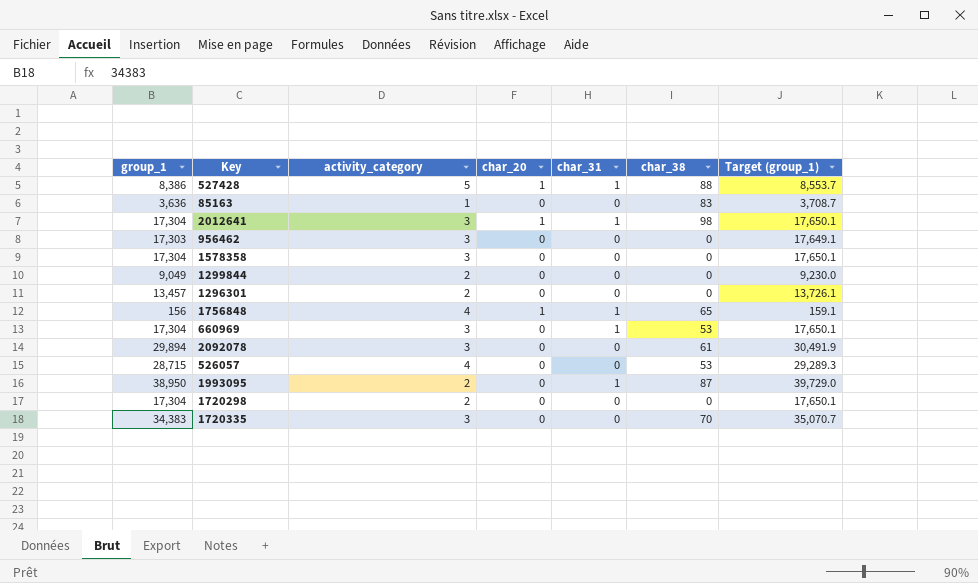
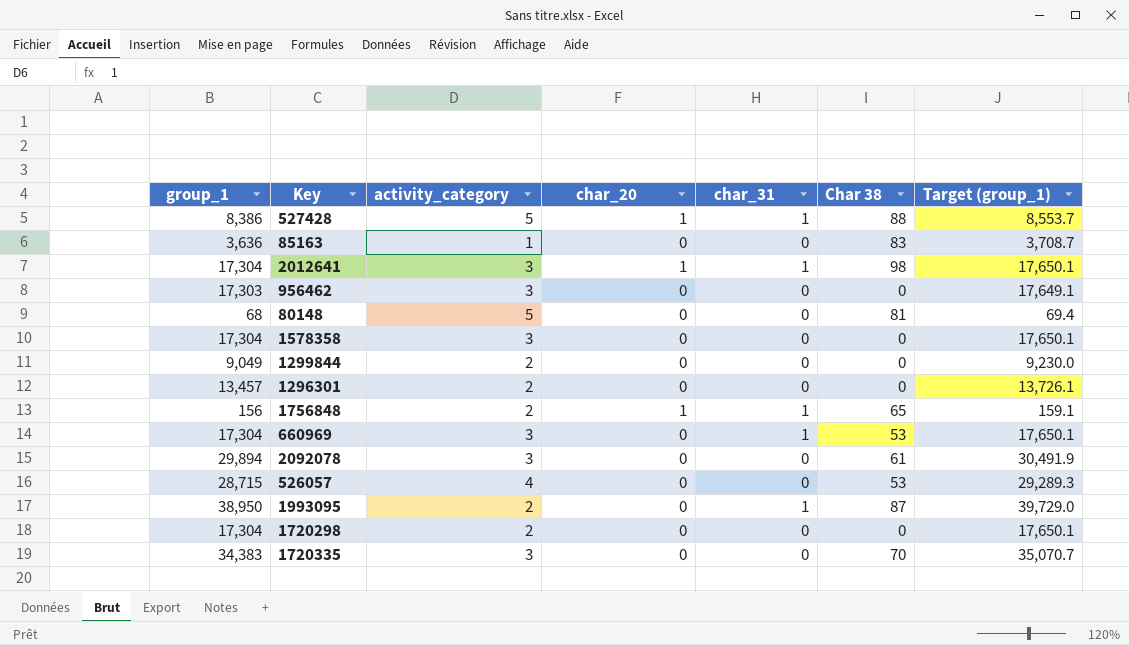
column name: char_38 -> Char 38
row 80148: none -> 68 | 5 | 0 | 0 | 81 | 69.4
1756848 | activity_category: 4 -> 2

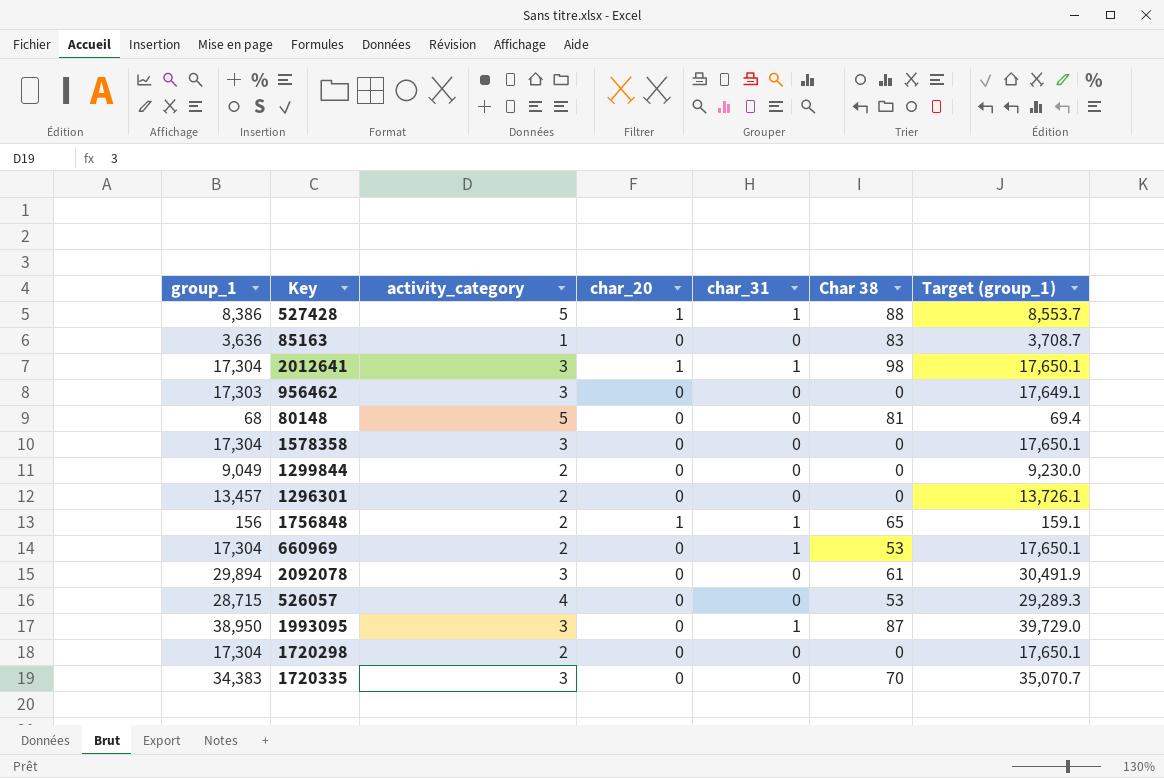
660969 | activity_category: 3 -> 2
1993095 | activity_category: 2 -> 3

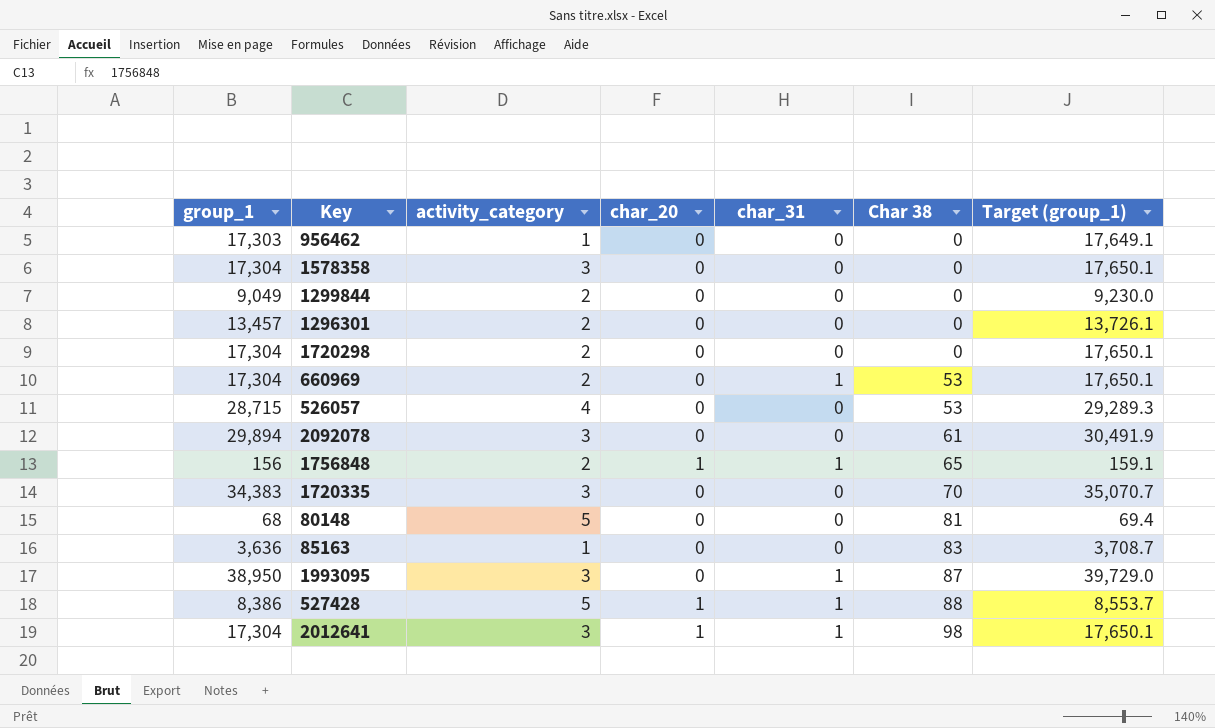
row order: none -> Char 38 ascending
956462 | activity_category: 3 -> 1

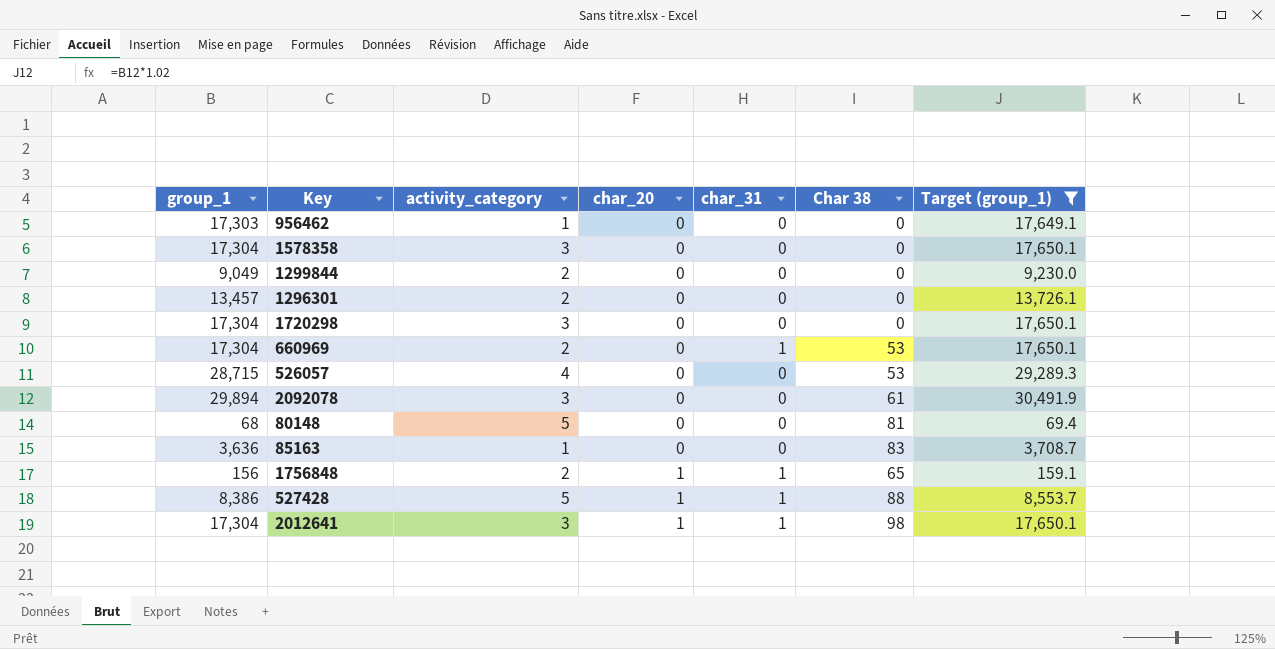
filter: none -> Target (group_1) <= 30,491.9
row order: Char 38 ascending -> char_20 ascending
1720298 | activity_category: 2 -> 3

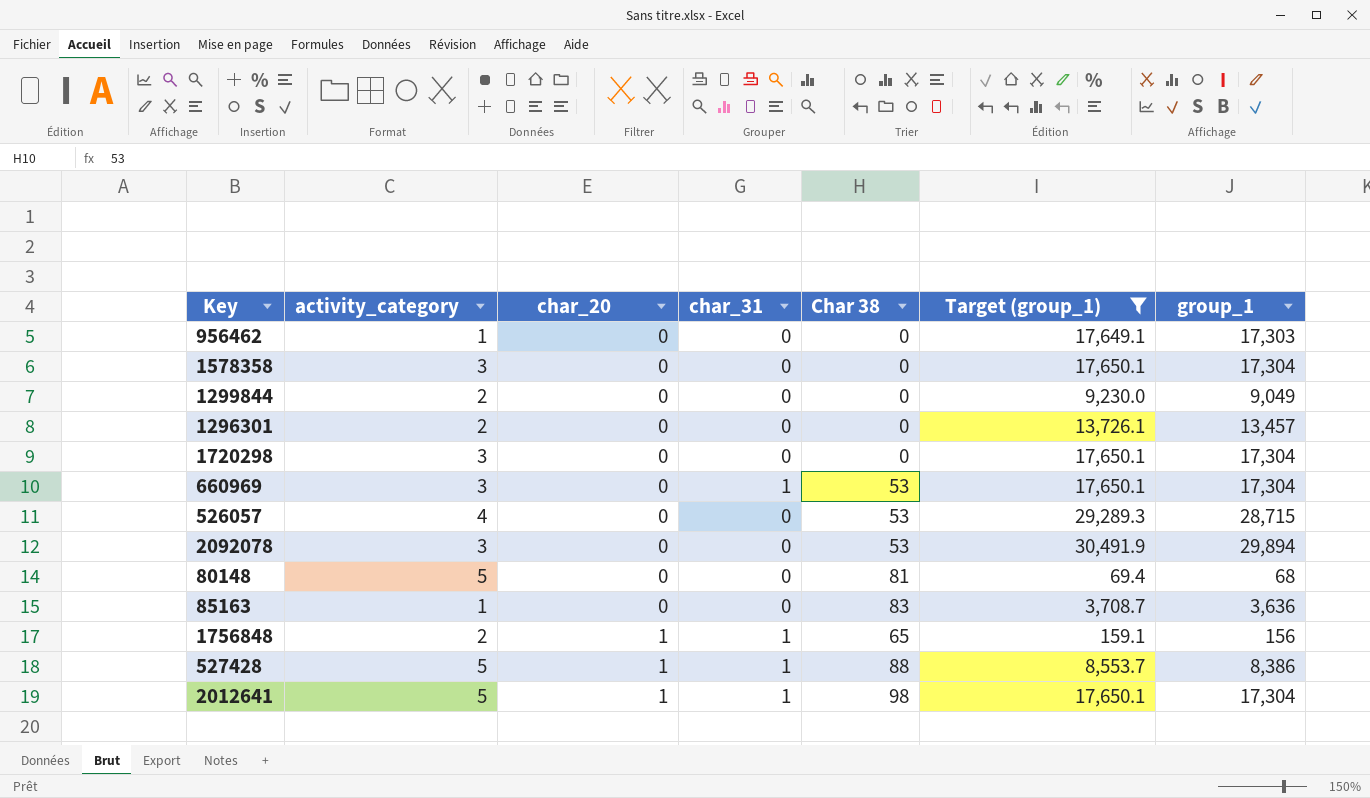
column group_1 | position: 1 -> 7
660969 | activity_category: 2 -> 3
2092078 | Char 38: 61 -> 53
2012641 | activity_category: 3 -> 5

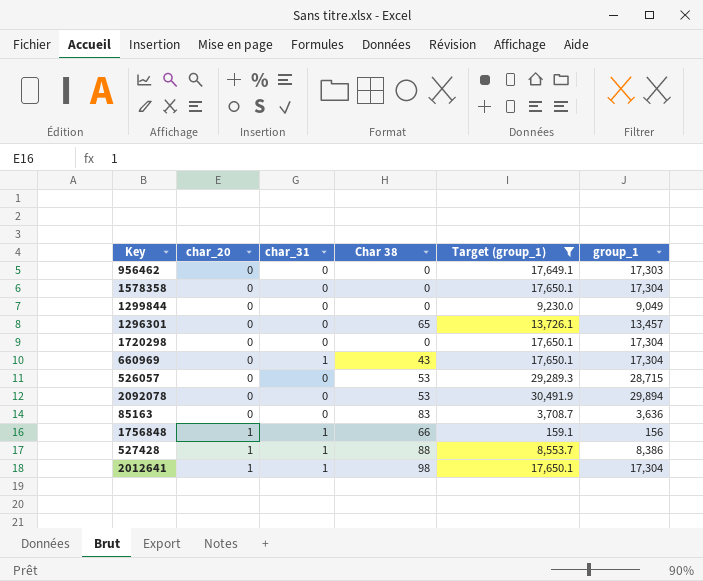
column activity_category | position: 2 -> none
row 80148: 5 | 0 | 0 | 81 | 69.4 | 68 -> none
1296301 | Char 38: 0 -> 65
660969 | Char 38: 53 -> 43
1756848 | Char 38: 65 -> 66

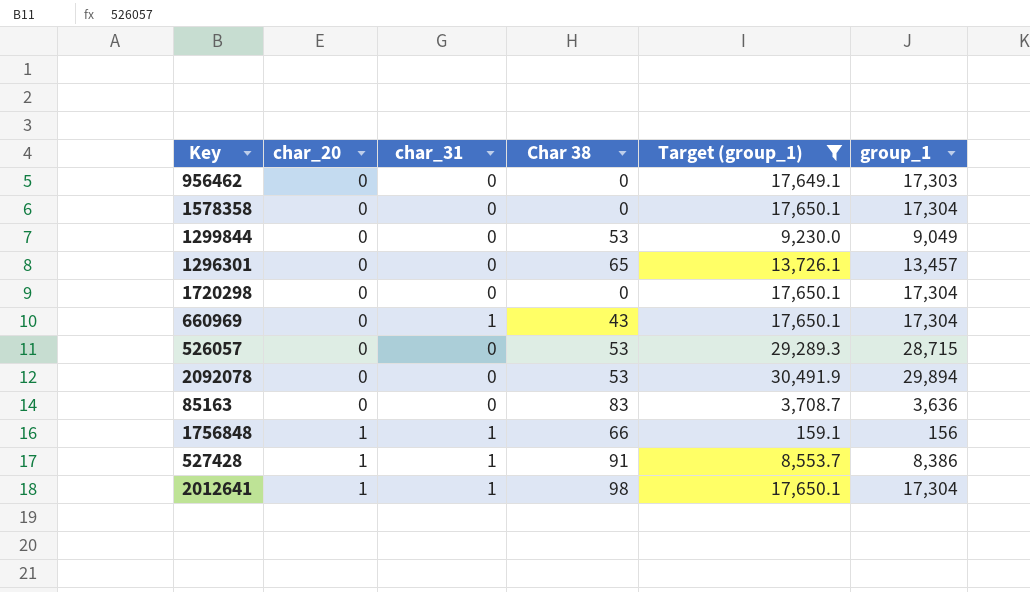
1299844 | Char 38: 0 -> 53
527428 | Char 38: 88 -> 91

